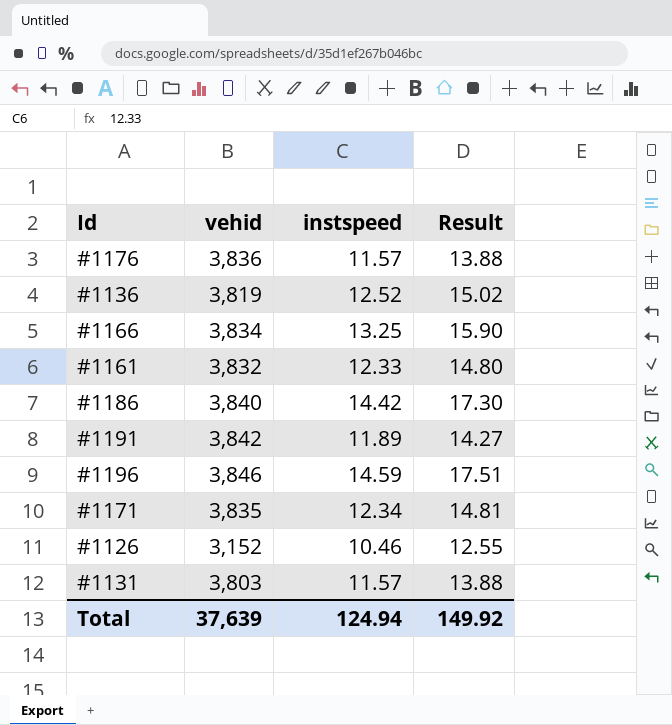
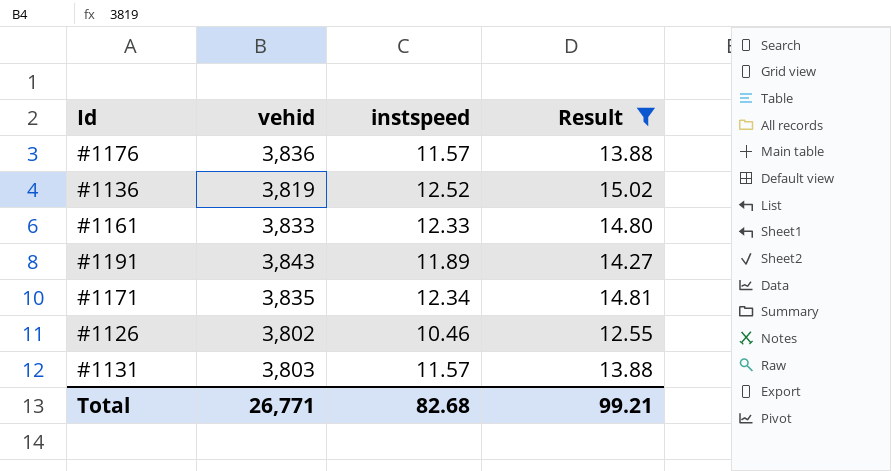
filter: none -> Result <= 15.02
#1161 | vehid: 3,832 -> 3,833
#1191 | vehid: 3,842 -> 3,843
#1126 | vehid: 3,152 -> 3,802
Total | vehid: 37,639 -> 26,771
Total | instspeed: 124.94 -> 82.68
Total | Result: 149.92 -> 99.21

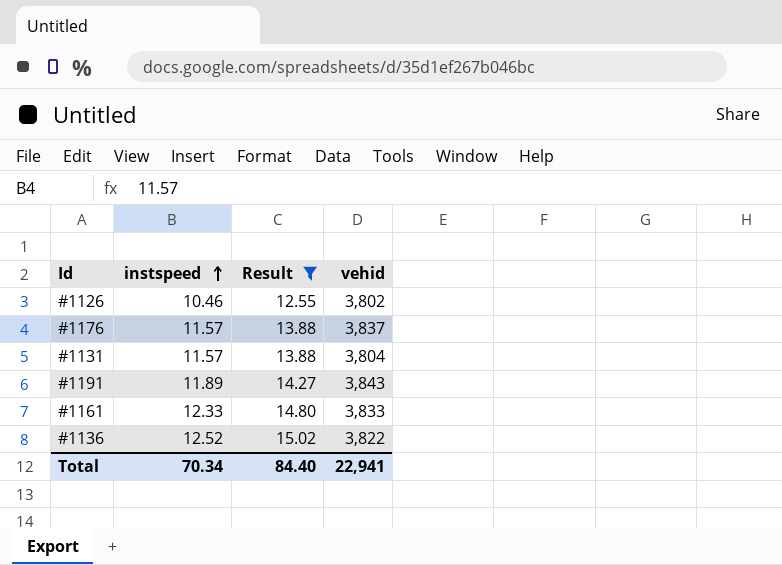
row order: none -> instspeed ascending
column vehid | position: 2 -> 4
row #1171: 3,835 | 12.34 | 14.81 -> none
#1176 | vehid: 3,836 -> 3,837
#1131 | vehid: 3,803 -> 3,804
#1136 | vehid: 3,819 -> 3,822
Total | instspeed: 82.68 -> 70.34
Total | Result: 99.21 -> 84.40
Total | vehid: 26,771 -> 22,941

